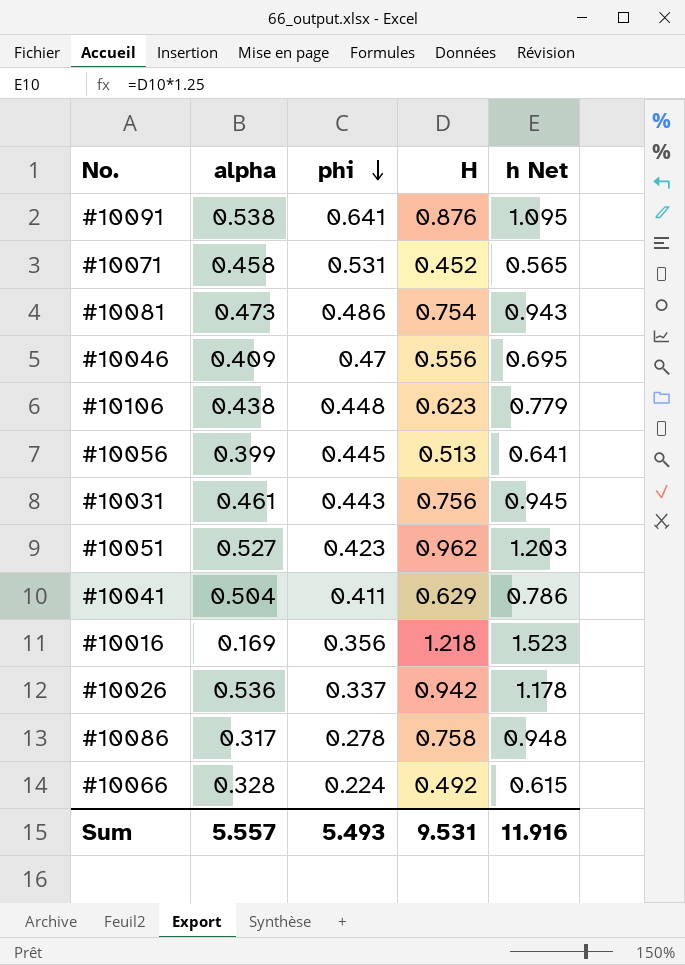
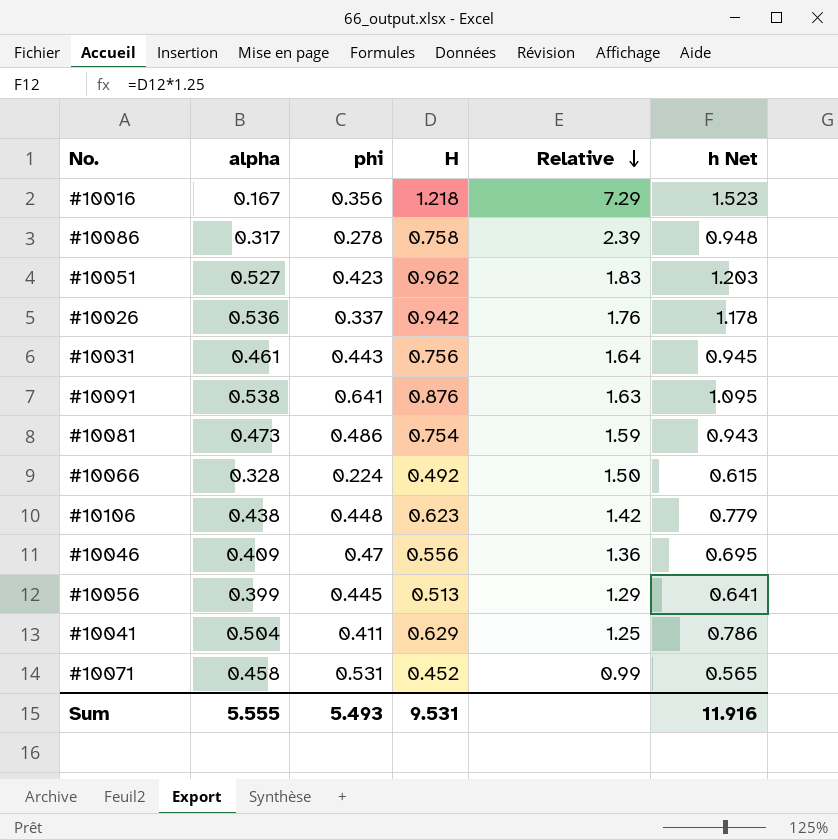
row order: phi descending -> Relative descending
column Relative | formula: none -> [H] / [alpha]
#10016 | alpha: 0.169 -> 0.167
Sum | alpha: 5.557 -> 5.555

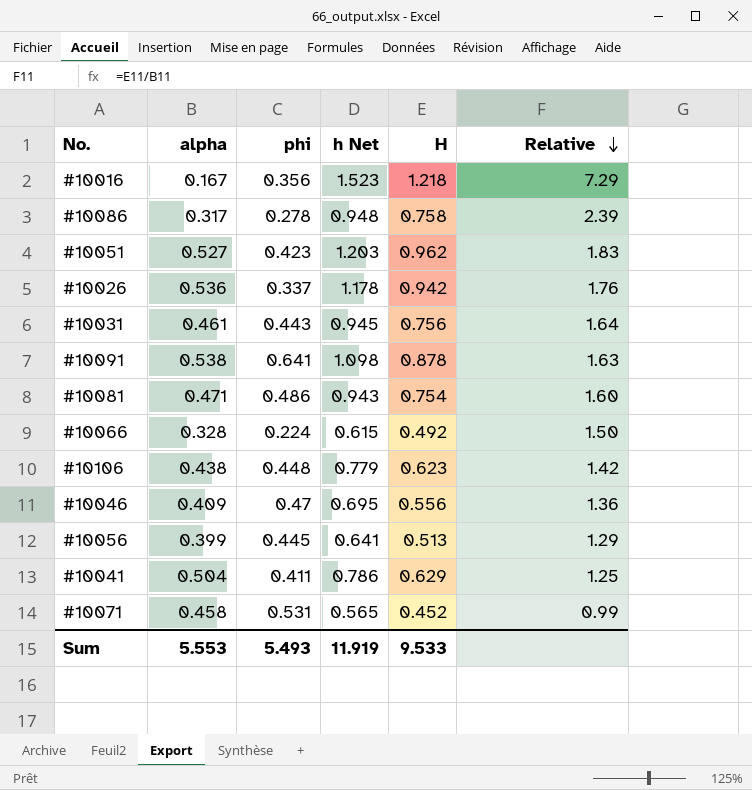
column h Net | position: 6 -> 4
#10091 | h Net: 1.095 -> 1.098
#10091 | H: 0.876 -> 0.878
#10081 | alpha: 0.473 -> 0.471
#10081 | Relative: 1.59 -> 1.60
Sum | alpha: 5.555 -> 5.553
Sum | h Net: 11.916 -> 11.919
Sum | H: 9.531 -> 9.533

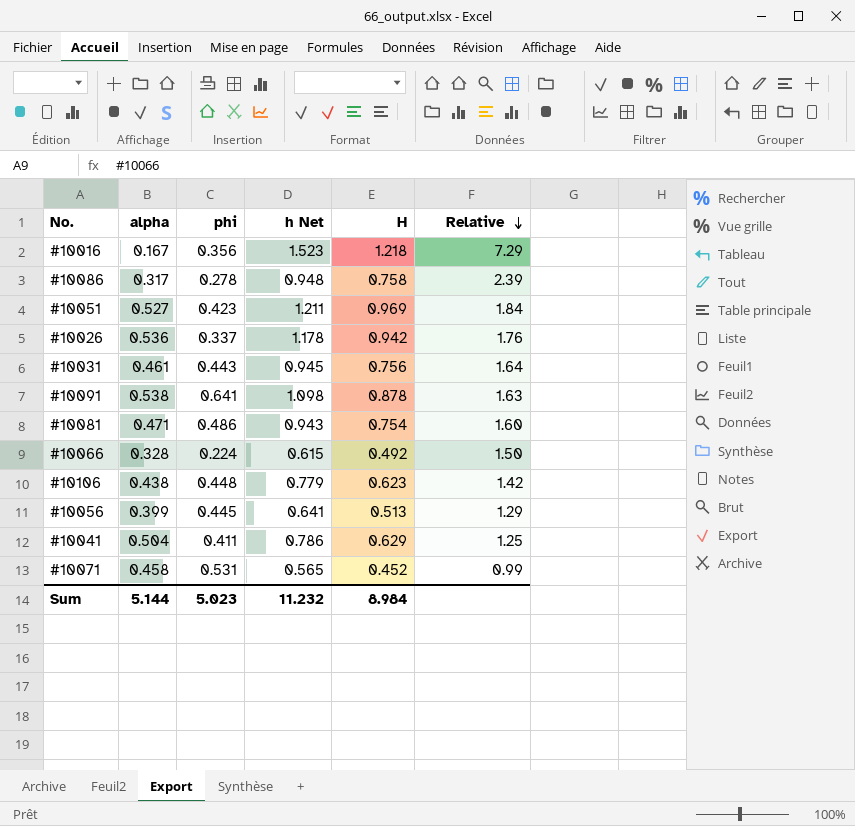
row #10046: 0.409 | 0.47 | 0.695 | 0.556 | 1.36 -> none
#10051 | h Net: 1.203 -> 1.211
#10051 | H: 0.962 -> 0.969
#10051 | Relative: 1.83 -> 1.84
Sum | alpha: 5.553 -> 5.144
Sum | phi: 5.493 -> 5.023
Sum | h Net: 11.919 -> 11.232
Sum | H: 9.533 -> 8.984

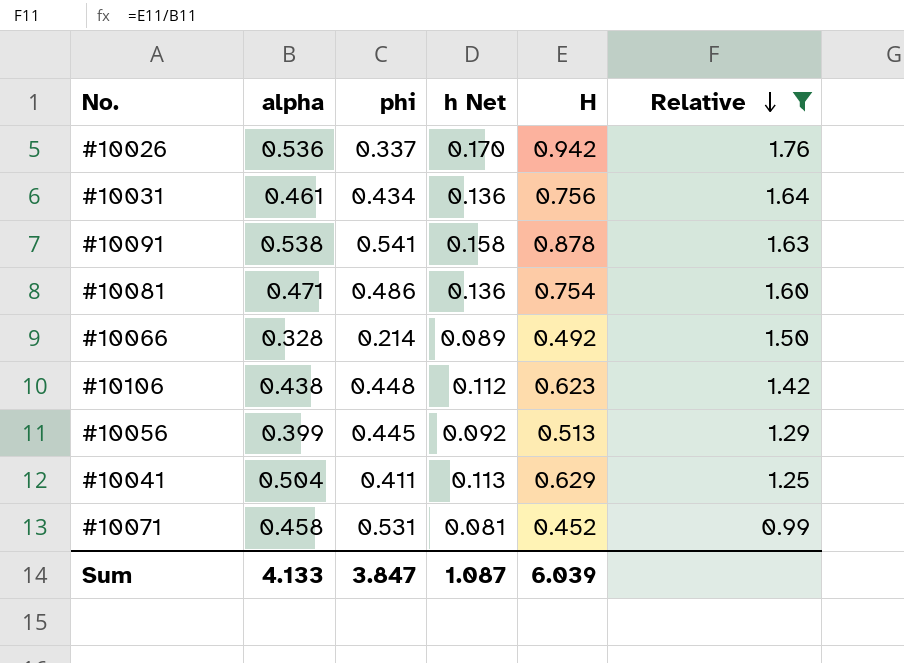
filter: none -> Relative <= 1.76
column h Net | formula: [H] * 1.25 -> [H] * 0.18
#10031 | phi: 0.443 -> 0.434
#10091 | phi: 0.641 -> 0.541
#10066 | phi: 0.224 -> 0.214
Sum | alpha: 5.144 -> 4.133
Sum | phi: 5.023 -> 3.847
Sum | h Net: 11.232 -> 1.087
Sum | H: 8.984 -> 6.039

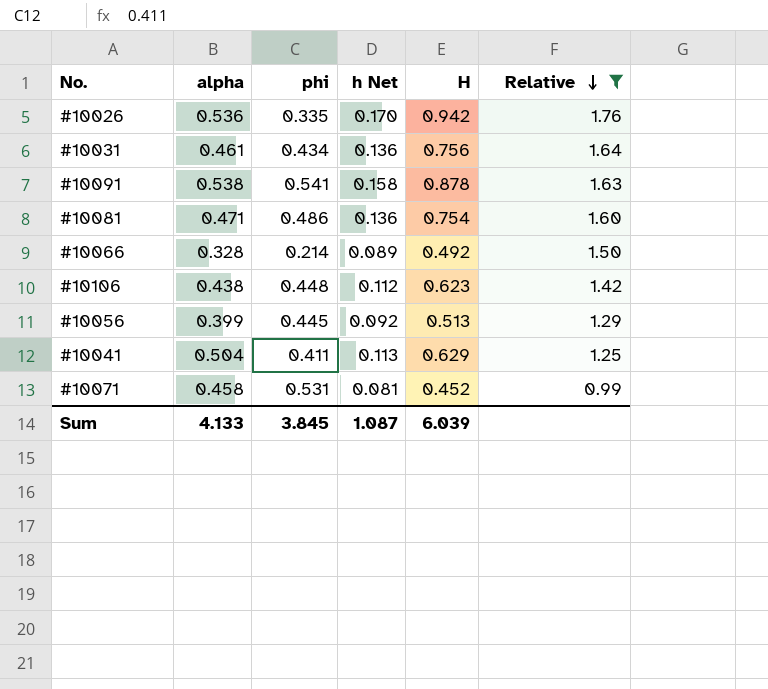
#10026 | phi: 0.337 -> 0.335
Sum | phi: 3.847 -> 3.845

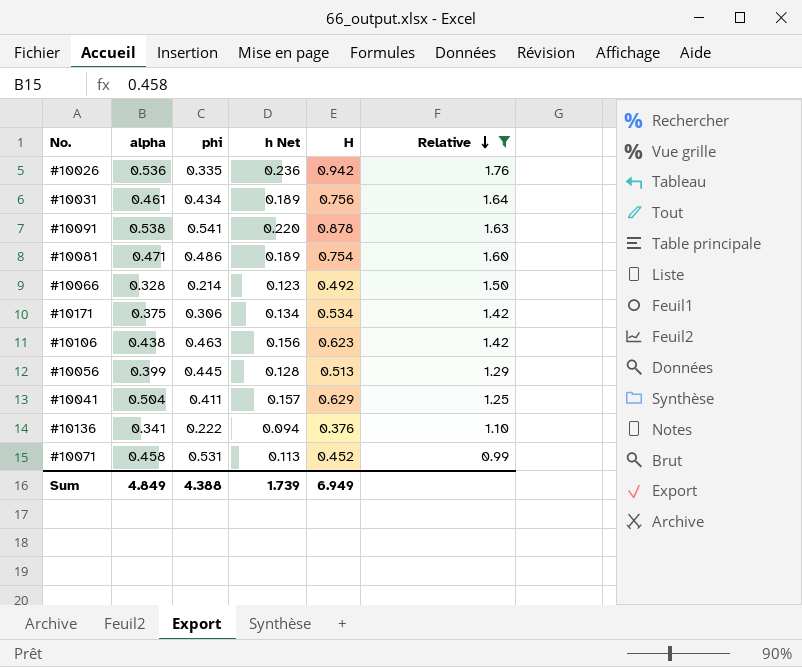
column h Net | formula: [H] * 0.18 -> [H] * 0.25
row #10171: none -> 0.375 | 0.306 | 0.134 | 0.534 | 1.42
#10106 | phi: 0.448 -> 0.463
row #10136: none -> 0.341 | 0.222 | 0.094 | 0.376 | 1.10
Sum | alpha: 4.133 -> 4.849
Sum | phi: 3.845 -> 4.388
Sum | h Net: 1.087 -> 1.739
Sum | H: 6.039 -> 6.949

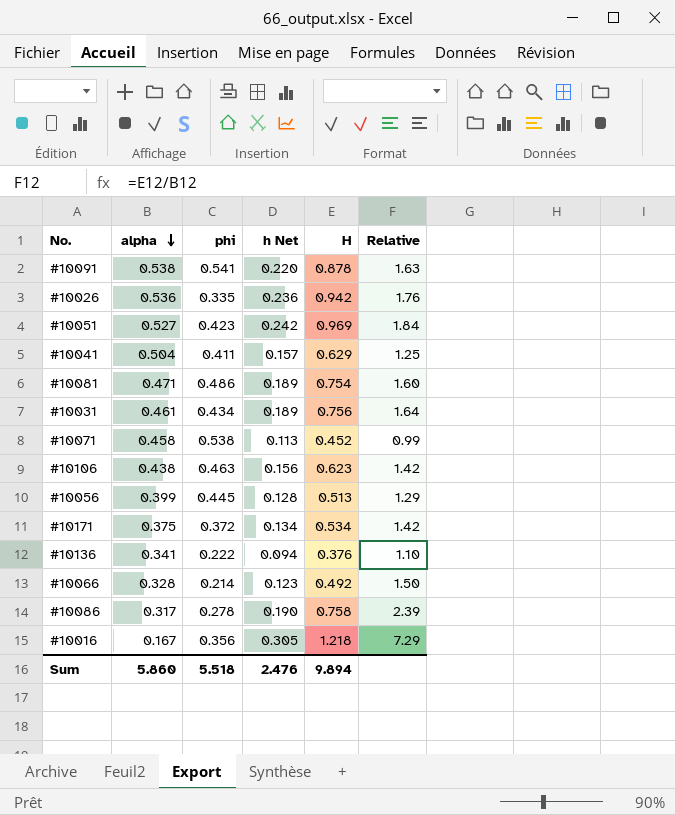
filter: Relative <= 1.76 -> none
row order: Relative descending -> alpha descending
#10071 | phi: 0.531 -> 0.538
#10171 | phi: 0.306 -> 0.372
Sum | alpha: 4.849 -> 5.860
Sum | phi: 4.388 -> 5.518
Sum | h Net: 1.739 -> 2.476
Sum | H: 6.949 -> 9.894

